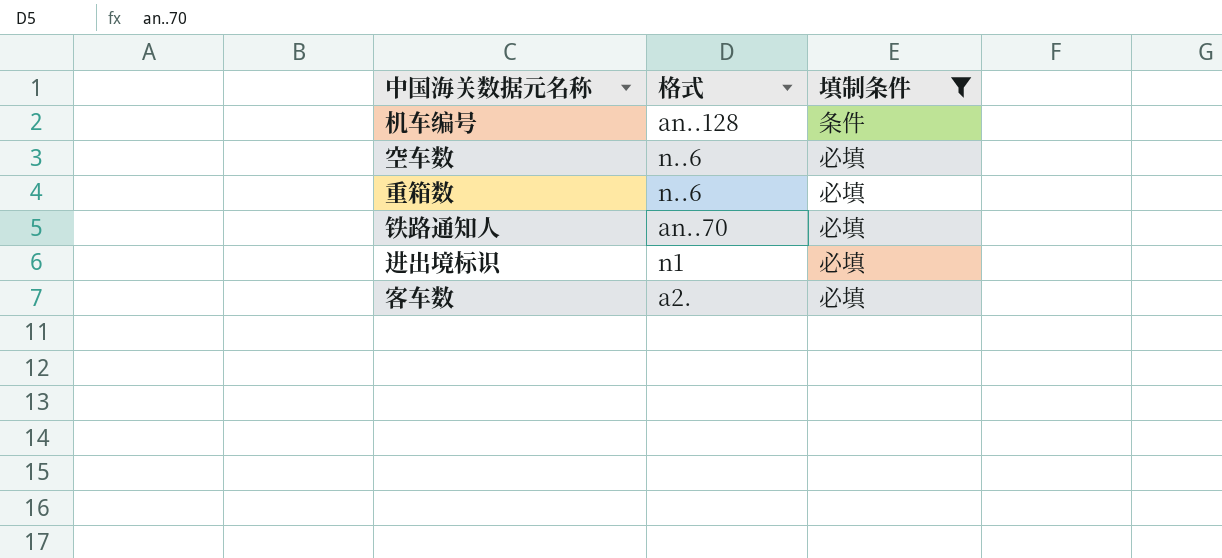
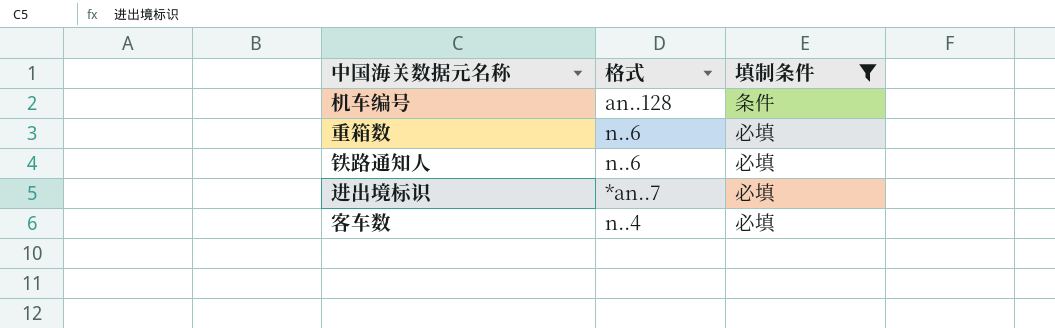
row 空车数: n..6 | 必填 -> none
铁路通知人 | 格式: an..70 -> n..6
进出境标识 | 格式: n1 -> *an..7
客车数 | 格式: a2. -> n..4

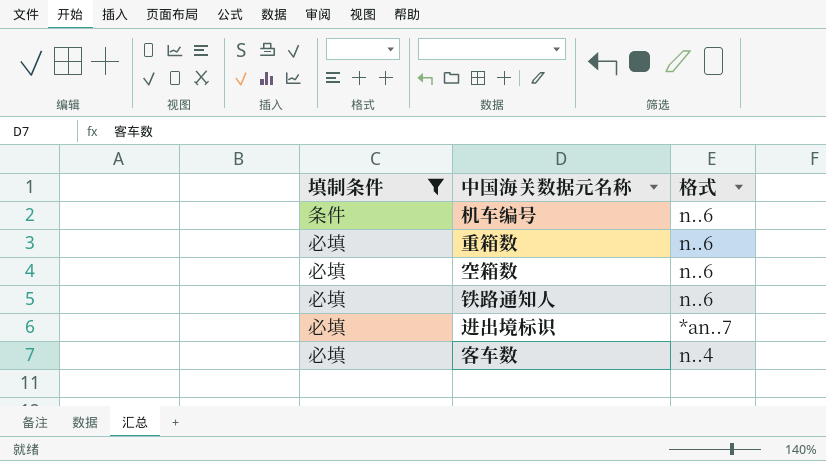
column 填制条件 | position: 3 -> 1
机车编号 | 格式: an..128 -> n..6
row 空箱数: none -> 必填 | n..6

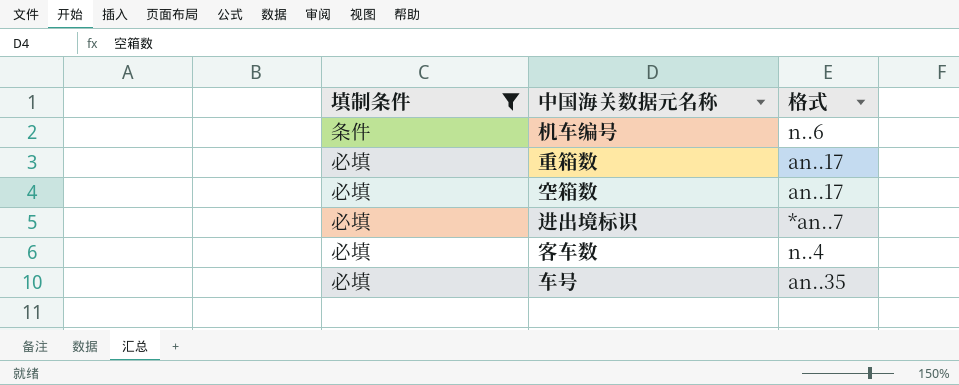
row 铁路通知人: 必填 | n..6 -> none
重箱数 | 格式: n..6 -> an..17
空箱数 | 格式: n..6 -> an..17
row 车号: none -> 必填 | an..35

